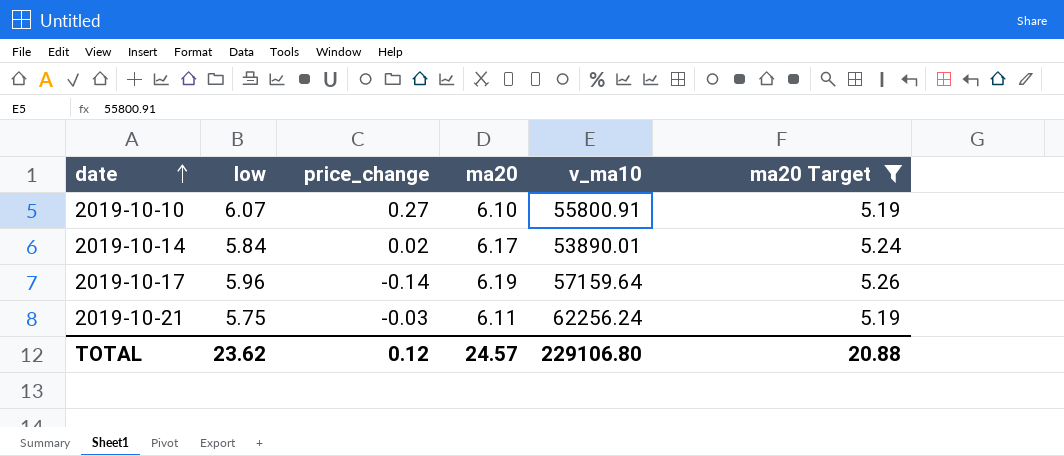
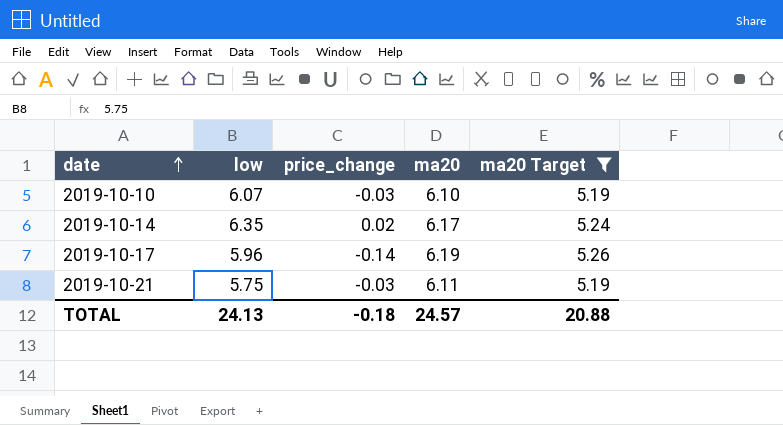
column v_ma10 | position: 5 -> none
2019-10-10 | price_change: 0.27 -> -0.03
2019-10-14 | low: 5.84 -> 6.35
TOTAL | low: 23.62 -> 24.13
TOTAL | price_change: 0.12 -> -0.18

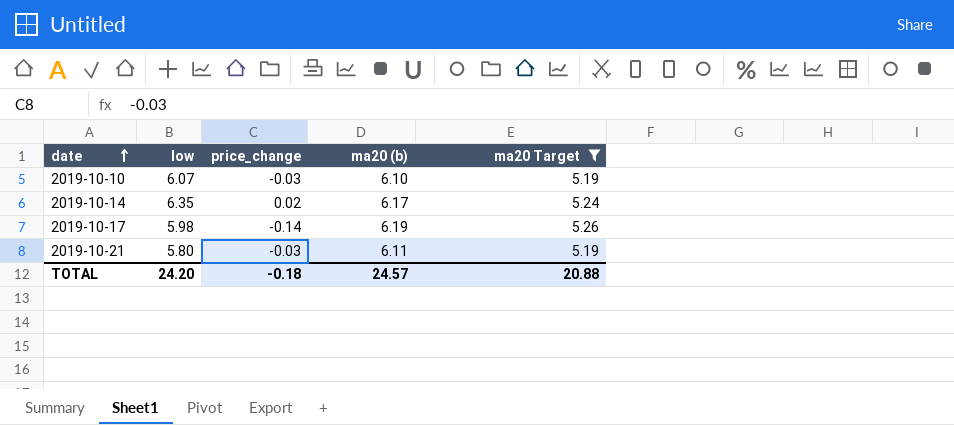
column name: ma20 -> ma20 (b)
2019-10-17 | low: 5.96 -> 5.98
2019-10-21 | low: 5.75 -> 5.80
TOTAL | low: 24.13 -> 24.20

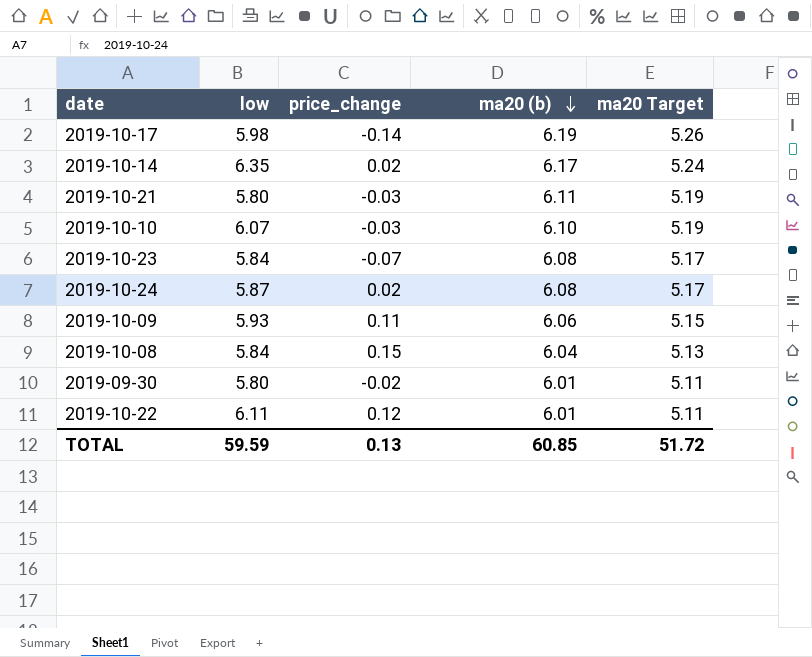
filter: ma20 Target >= 5.19 -> none
row order: date ascending -> ma20 (b) descending
TOTAL | low: 24.20 -> 59.59
TOTAL | price_change: -0.18 -> 0.13
TOTAL | ma20 (b): 24.57 -> 60.85
TOTAL | ma20 Target: 20.88 -> 51.72

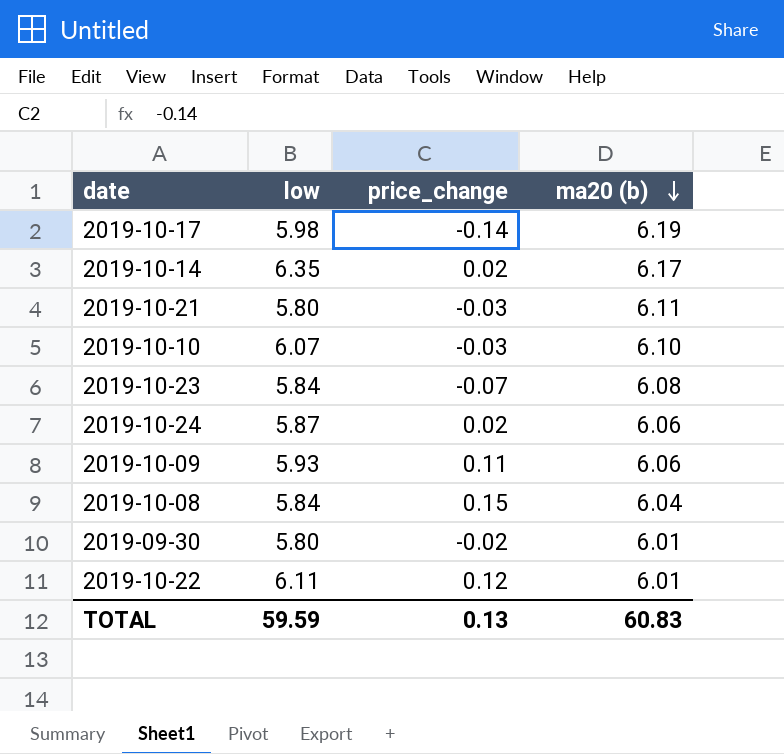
column ma20 Target | formula: [ma20 (b)] * 0.85 -> none
2019-10-24 | ma20 (b): 6.08 -> 6.06
TOTAL | ma20 (b): 60.85 -> 60.83

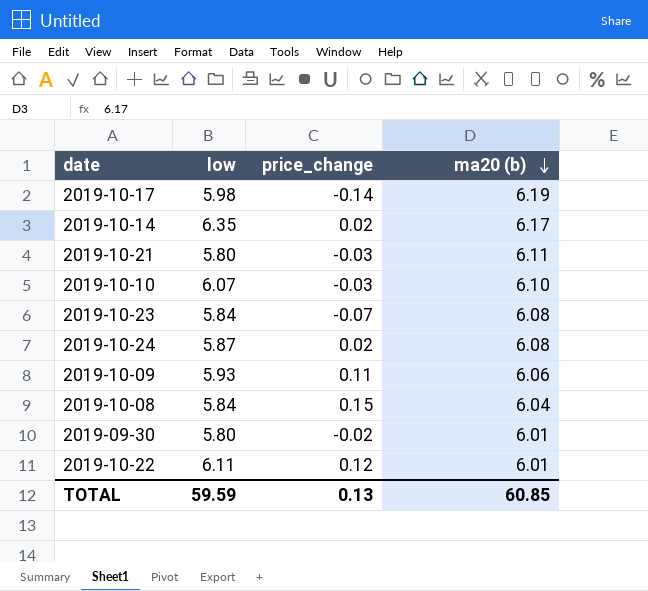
2019-10-24 | ma20 (b): 6.06 -> 6.08
TOTAL | ma20 (b): 60.83 -> 60.85

